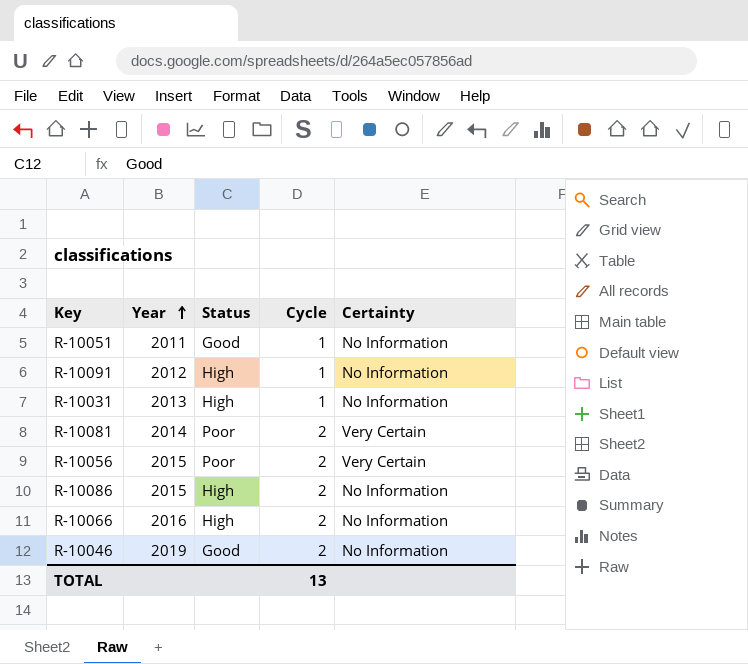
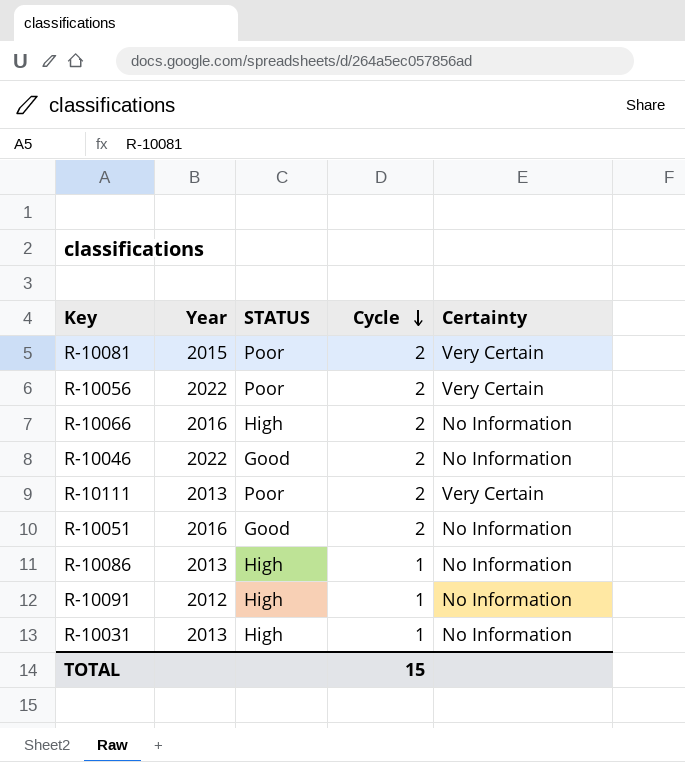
row order: Year ascending -> Cycle descending
column name: Status -> STATUS
R-10081 | Year: 2014 -> 2015
R-10056 | Year: 2015 -> 2022
R-10046 | Year: 2019 -> 2022
row R-10111: none -> 2013 | Poor | 2 | Very Certain
R-10051 | Year: 2011 -> 2016
R-10051 | Cycle: 1 -> 2
R-10086 | Year: 2015 -> 2013
R-10086 | Cycle: 2 -> 1
TOTAL | Cycle: 13 -> 15

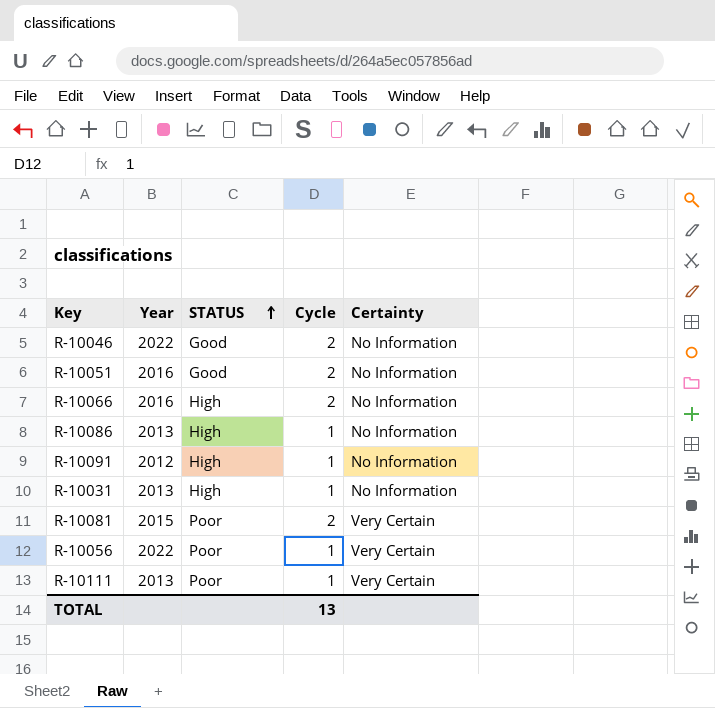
row order: Cycle descending -> STATUS ascending
R-10056 | Cycle: 2 -> 1
R-10111 | Cycle: 2 -> 1
TOTAL | Cycle: 15 -> 13

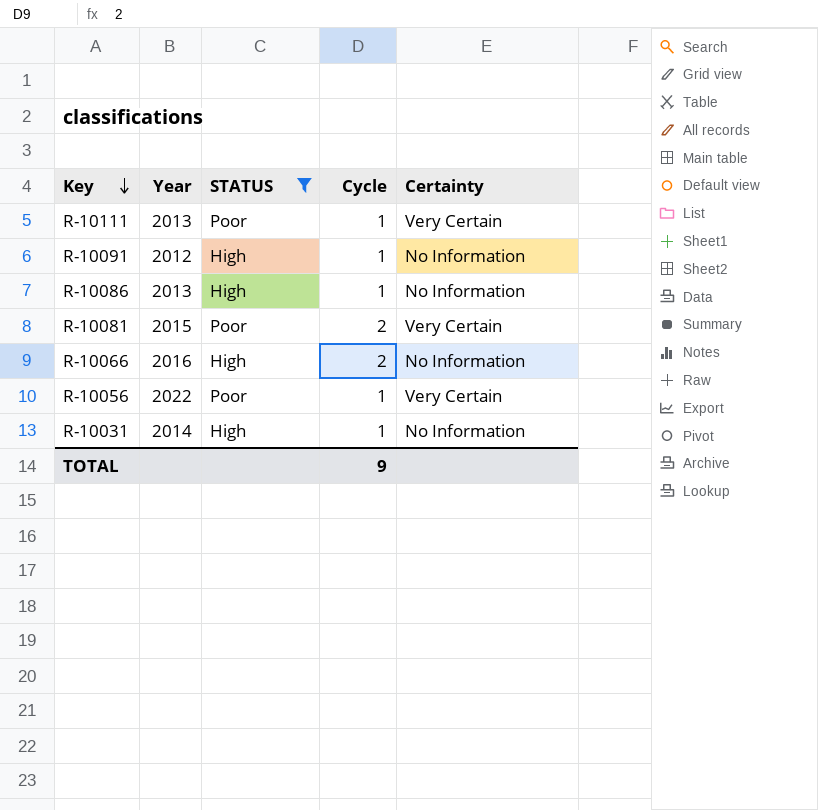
filter: none -> STATUS != Good
row order: STATUS ascending -> Key descending
R-10031 | Year: 2013 -> 2014
TOTAL | Cycle: 13 -> 9

